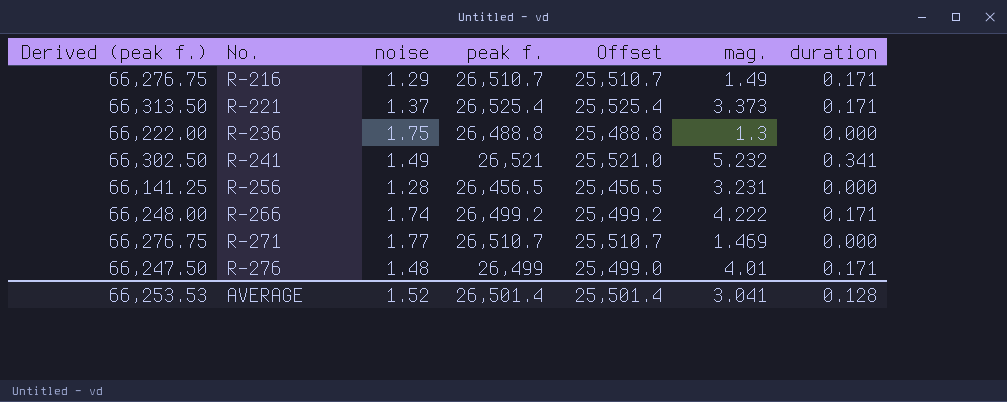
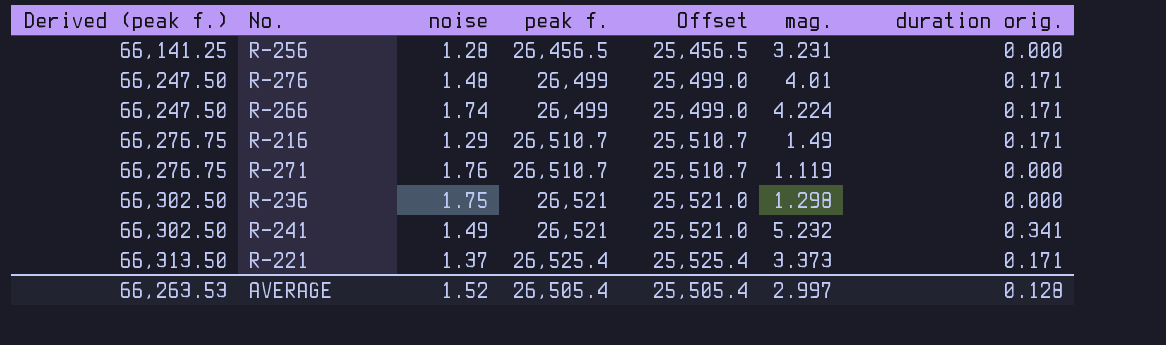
row order: No. ascending -> Derived (peak f.) ascending
column name: duration -> duration orig.
R-266 | Derived (peak f.): 66,248.00 -> 66,247.50
R-266 | peak f.: 26,499.2 -> 26,499
R-266 | Offset: 25,499.2 -> 25,499.0
R-266 | mag.: 4.222 -> 4.224
R-271 | noise: 1.77 -> 1.76
R-271 | mag.: 1.469 -> 1.119
R-236 | Derived (peak f.): 66,222.00 -> 66,302.50
R-236 | peak f.: 26,488.8 -> 26,521
R-236 | Offset: 25,488.8 -> 25,521.0
R-236 | mag.: 1.3 -> 1.298
AVERAGE | Derived (peak f.): 66,253.53 -> 66,263.53
AVERAGE | peak f.: 26,501.4 -> 26,505.4
AVERAGE | Offset: 25,501.4 -> 25,505.4
AVERAGE | mag.: 3.041 -> 2.997

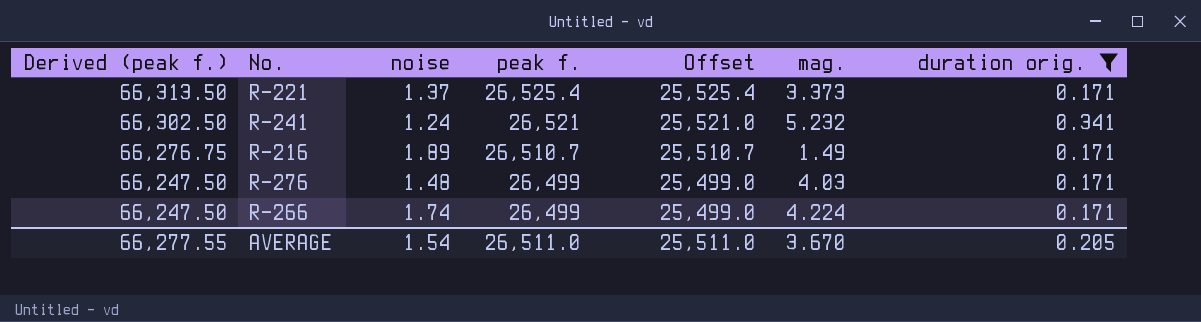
filter: none -> duration orig. != 0.000
row order: Derived (peak f.) ascending -> Derived (peak f.) descending
R-241 | noise: 1.49 -> 1.24
R-216 | noise: 1.29 -> 1.89
R-276 | mag.: 4.01 -> 4.03
AVERAGE | Derived (peak f.): 66,263.53 -> 66,277.55
AVERAGE | noise: 1.52 -> 1.54
AVERAGE | peak f.: 26,505.4 -> 26,511.0
AVERAGE | Offset: 25,505.4 -> 25,511.0
AVERAGE | mag.: 2.997 -> 3.670
AVERAGE | duration orig.: 0.128 -> 0.205

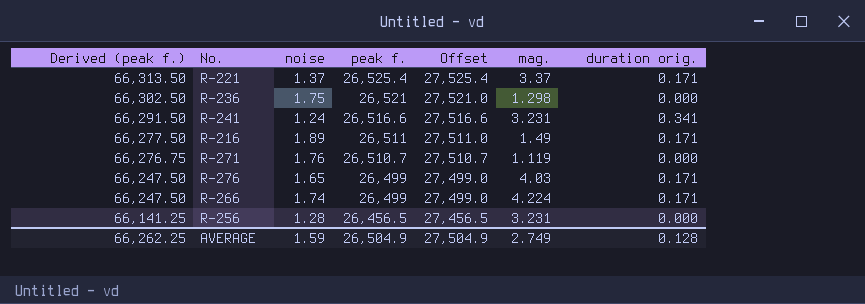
filter: duration orig. != 0.000 -> none
column Offset | formula: [peak f.] - 1000 -> [peak f.] + 1000
R-221 | mag.: 3.373 -> 3.37
R-241 | Derived (peak f.): 66,302.50 -> 66,291.50
R-241 | peak f.: 26,521 -> 26,516.6
R-241 | mag.: 5.232 -> 3.231
R-216 | Derived (peak f.): 66,276.75 -> 66,277.50
R-216 | peak f.: 26,510.7 -> 26,511
R-276 | noise: 1.48 -> 1.65
AVERAGE | Derived (peak f.): 66,277.55 -> 66,262.25
AVERAGE | noise: 1.54 -> 1.59
AVERAGE | peak f.: 26,511.0 -> 26,504.9
AVERAGE | Offset: 25,511.0 -> 27,504.9
AVERAGE | mag.: 3.670 -> 2.749
AVERAGE | duration orig.: 0.205 -> 0.128

